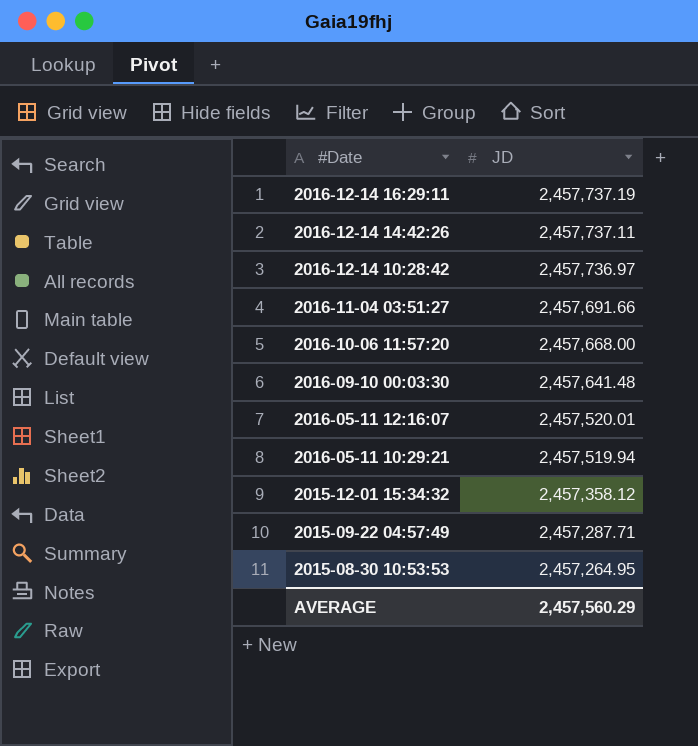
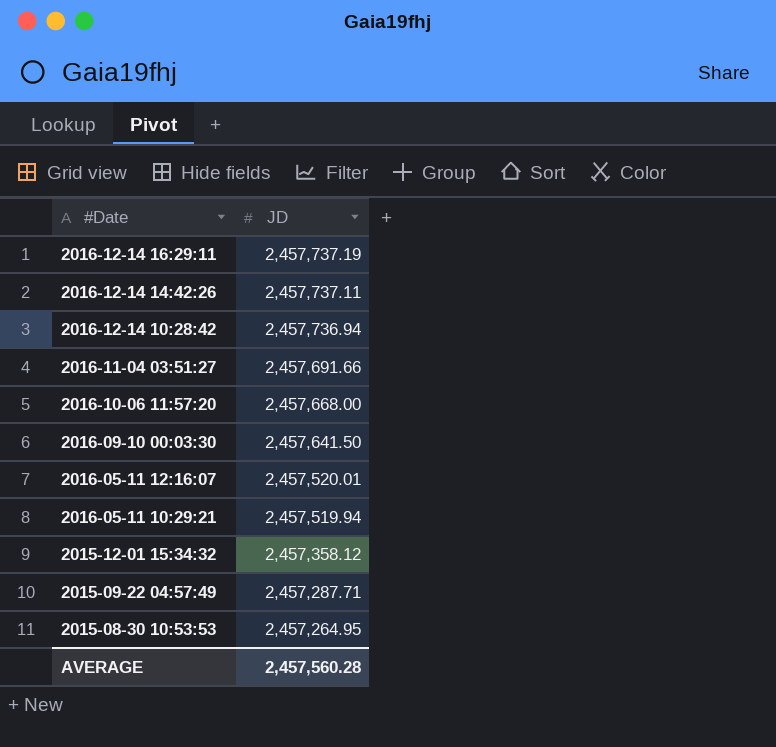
2016-12-14 10:28:42 | JD: 2,457,736.97 -> 2,457,736.94
2016-09-10 00:03:30 | JD: 2,457,641.48 -> 2,457,641.50
AVERAGE | JD: 2,457,560.29 -> 2,457,560.28

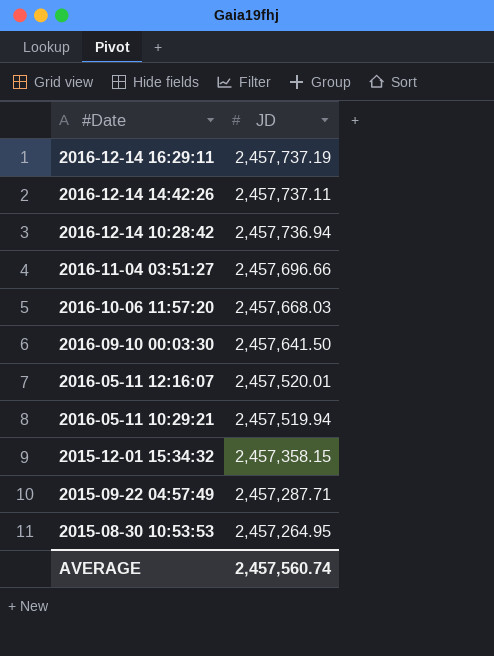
2016-11-04 03:51:27 | JD: 2,457,691.66 -> 2,457,696.66
2016-10-06 11:57:20 | JD: 2,457,668.00 -> 2,457,668.03
2015-12-01 15:34:32 | JD: 2,457,358.12 -> 2,457,358.15
AVERAGE | JD: 2,457,560.28 -> 2,457,560.74

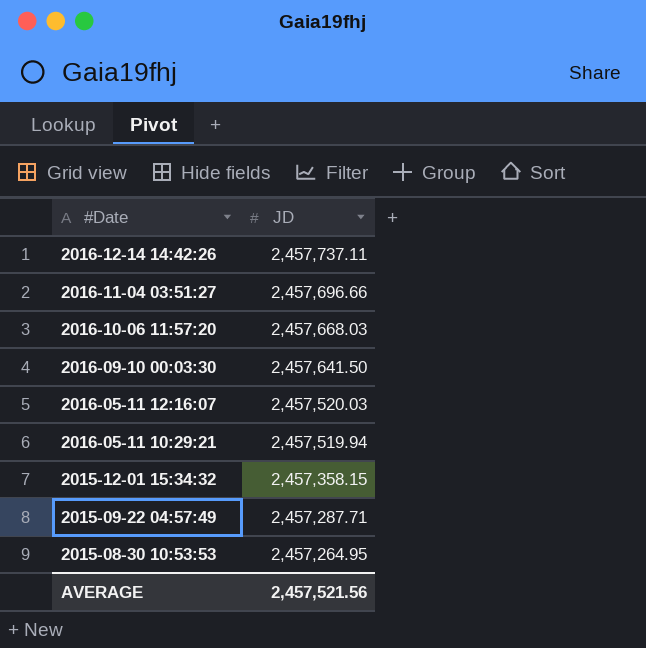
row 2016-12-14 16:29:11: 2,457,737.19 -> none
row 2016-12-14 10:28:42: 2,457,736.94 -> none
2016-05-11 12:16:07 | JD: 2,457,520.01 -> 2,457,520.03
AVERAGE | JD: 2,457,560.74 -> 2,457,521.56

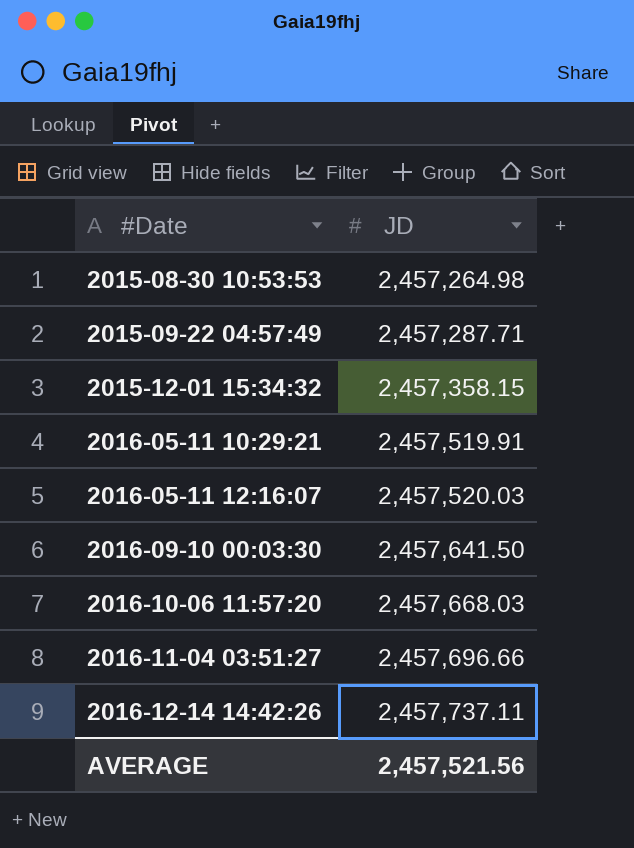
row order: #Date descending -> #Date ascending
2015-08-30 10:53:53 | JD: 2,457,264.95 -> 2,457,264.98
2016-05-11 10:29:21 | JD: 2,457,519.94 -> 2,457,519.91

